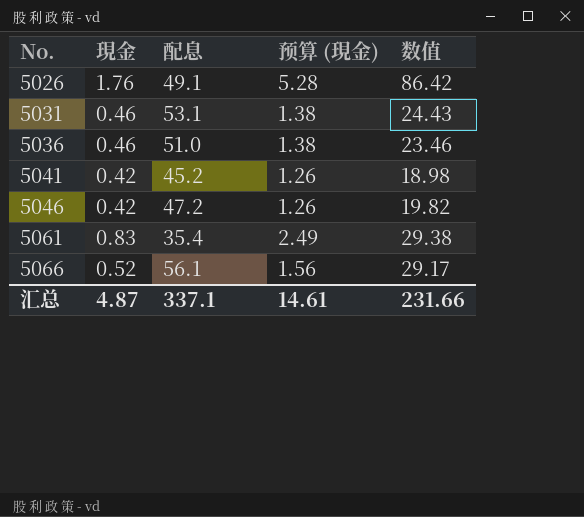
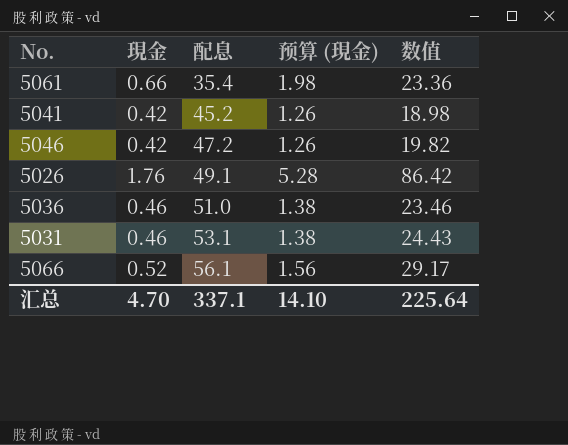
row order: No. ascending -> 配息 ascending
5061 | 現金: 0.83 -> 0.66
5061 | 预算 (現金): 2.49 -> 1.98
5061 | 数值: 29.38 -> 23.36
汇总 | 現金: 4.87 -> 4.70
汇总 | 预算 (現金): 14.61 -> 14.10
汇总 | 数值: 231.66 -> 225.64

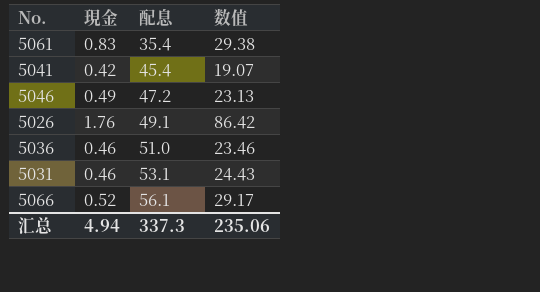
column 预算 (現金) | formula: [現金] * 3 -> none
5061 | 現金: 0.66 -> 0.83
5061 | 数值: 23.36 -> 29.38
5041 | 配息: 45.2 -> 45.4
5041 | 数值: 18.98 -> 19.07
5046 | 現金: 0.42 -> 0.49
5046 | 数值: 19.82 -> 23.13
汇总 | 現金: 4.70 -> 4.94
汇总 | 配息: 337.1 -> 337.3
汇总 | 数值: 225.64 -> 235.06

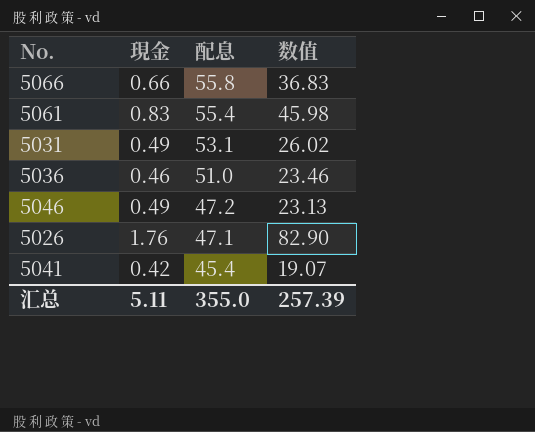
row order: 配息 ascending -> 配息 descending
5066 | 現金: 0.52 -> 0.66
5066 | 配息: 56.1 -> 55.8
5066 | 数值: 29.17 -> 36.83
5061 | 配息: 35.4 -> 55.4
5061 | 数值: 29.38 -> 45.98
5031 | 現金: 0.46 -> 0.49
5031 | 数值: 24.43 -> 26.02
5026 | 配息: 49.1 -> 47.1
5026 | 数值: 86.42 -> 82.90
汇总 | 現金: 4.94 -> 5.11
汇总 | 配息: 337.3 -> 355.0
汇总 | 数值: 235.06 -> 257.39

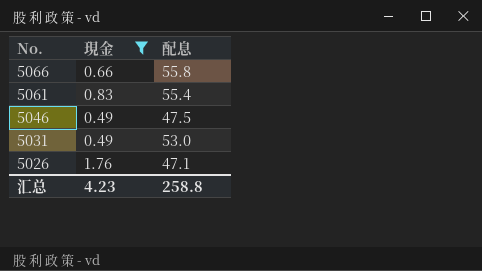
filter: none -> 現金 >= 0.49
row order: 配息 descending -> No. descending
column 数值 | formula: [現金] * [配息] -> none
5046 | 配息: 47.2 -> 47.5
5031 | 配息: 53.1 -> 53.0
汇总 | 現金: 5.11 -> 4.23
汇总 | 配息: 355.0 -> 258.8

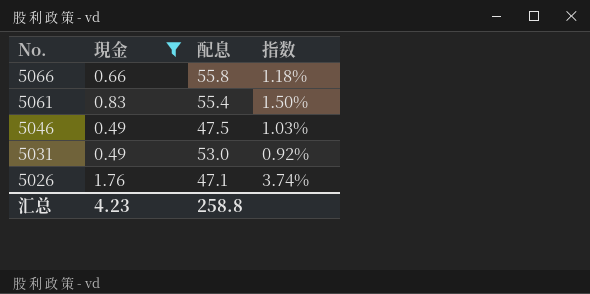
column 指数 | formula: none -> [現金] / [配息]

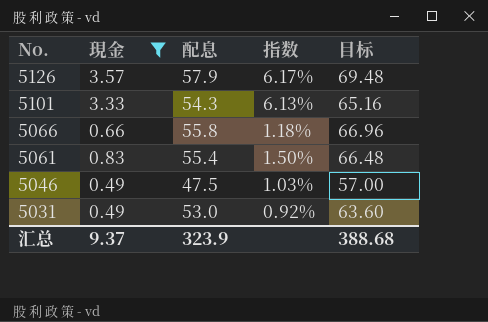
column 目标 | formula: none -> [配息] * 1.2
row 5026: 1.76 | 47.1 | 3.74% -> none
row 5126: none -> 3.57 | 57.9 | 6.17% | 69.48
row 5101: none -> 3.33 | 54.3 | 6.13% | 65.16
汇总 | 現金: 4.23 -> 9.37
汇总 | 配息: 258.8 -> 323.9

